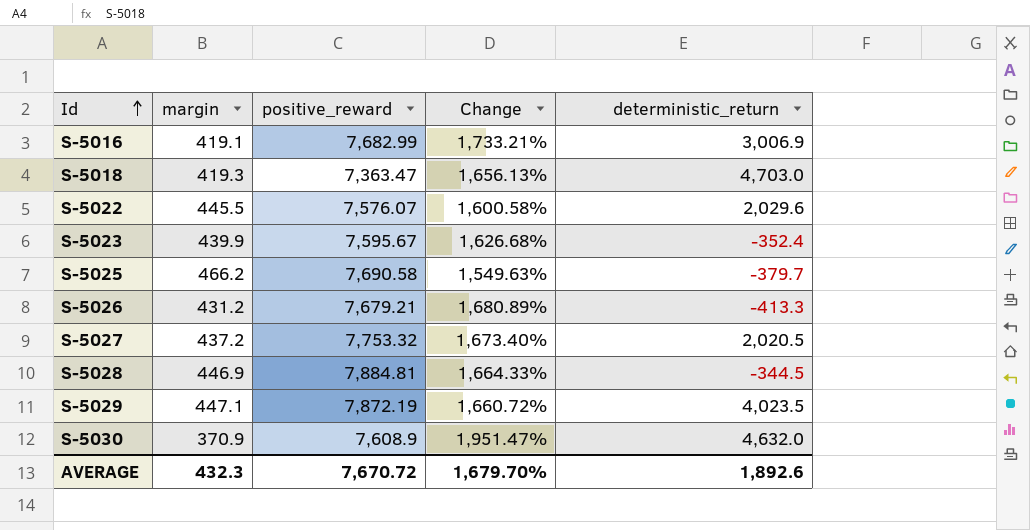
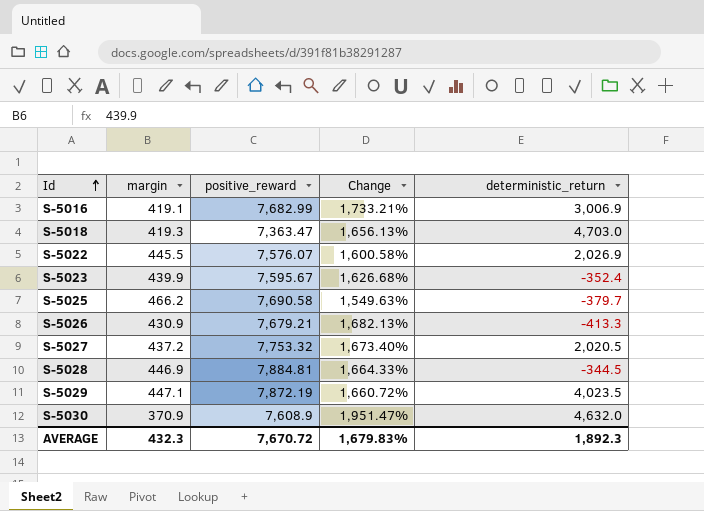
S-5022 | deterministic_return: 2,029.6 -> 2,026.9
S-5026 | margin: 431.2 -> 430.9
S-5026 | Change: 1,680.89% -> 1,682.13%
AVERAGE | Change: 1,679.70% -> 1,679.83%
AVERAGE | deterministic_return: 1,892.6 -> 1,892.3

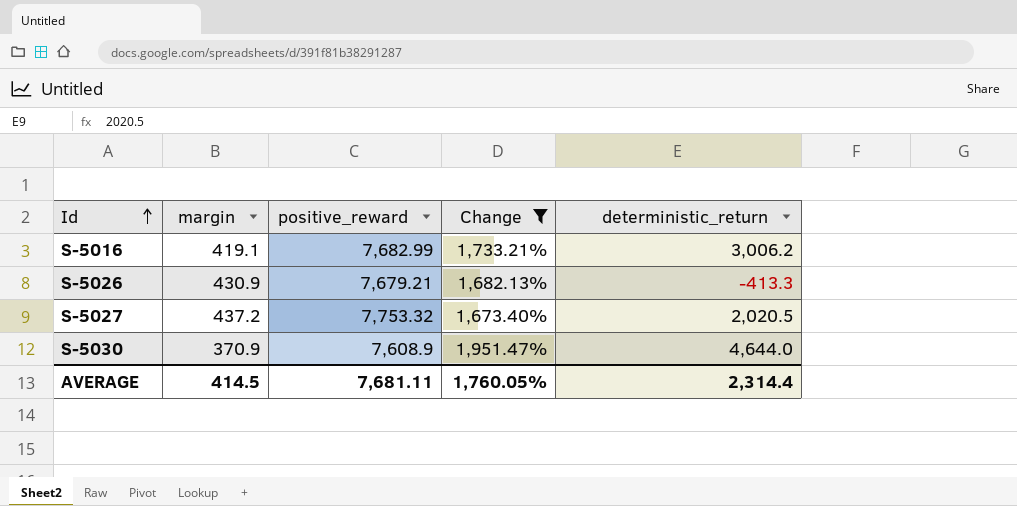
filter: none -> Change >= 1,673.40%
S-5016 | deterministic_return: 3,006.9 -> 3,006.2
S-5030 | deterministic_return: 4,632.0 -> 4,644.0
AVERAGE | margin: 432.3 -> 414.5
AVERAGE | positive_reward: 7,670.72 -> 7,681.11
AVERAGE | Change: 1,679.83% -> 1,760.05%
AVERAGE | deterministic_return: 1,892.3 -> 2,314.4

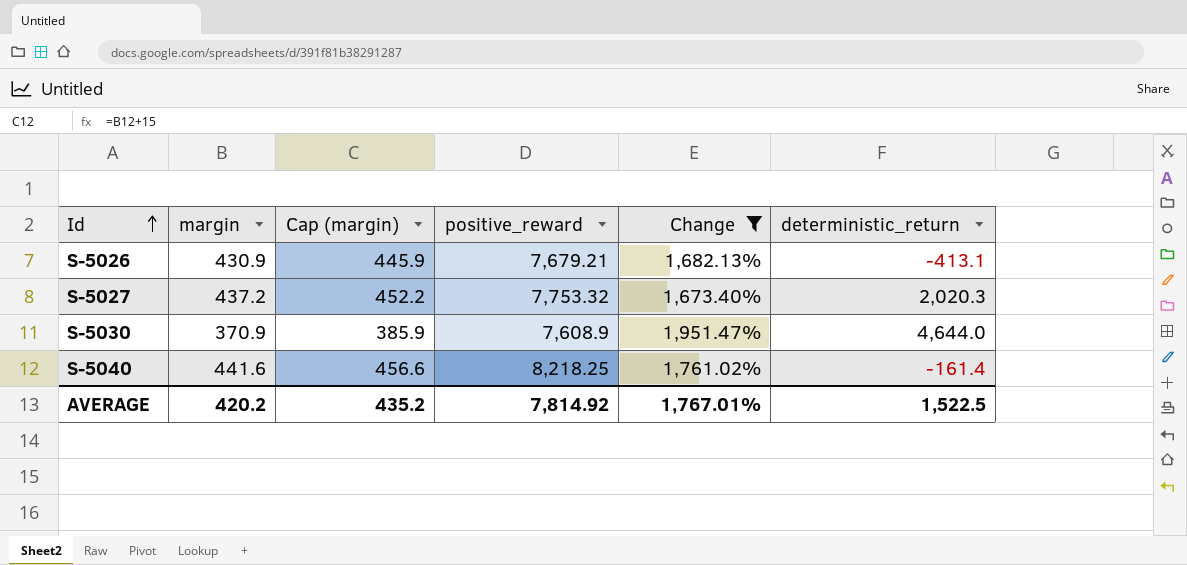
column Cap (margin) | formula: none -> [margin] + 15
row S-5016: 419.1 | 7,682.99 | 1,733.21% | 3,006.2 -> none
S-5026 | deterministic_return: -413.3 -> -413.1
S-5027 | deterministic_return: 2,020.5 -> 2,020.3
row S-5040: none -> 441.6 | 456.6 | 8,218.25 | 1,761.02% | -161.4
AVERAGE | margin: 414.5 -> 420.2
AVERAGE | positive_reward: 7,681.11 -> 7,814.92
AVERAGE | Change: 1,760.05% -> 1,767.01%
AVERAGE | deterministic_return: 2,314.4 -> 1,522.5

